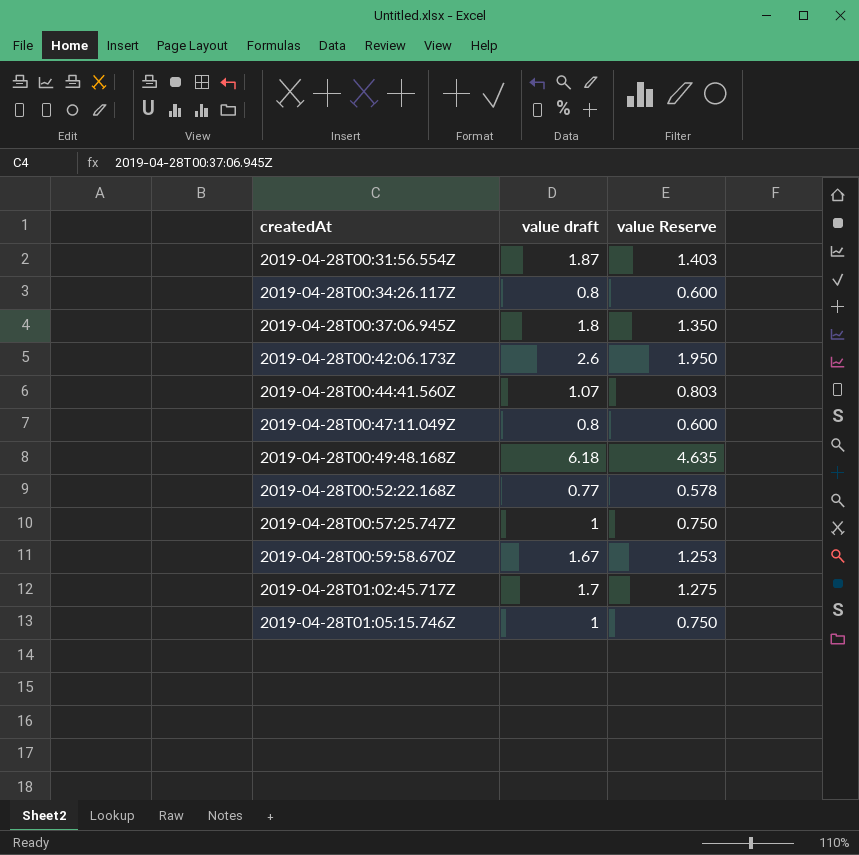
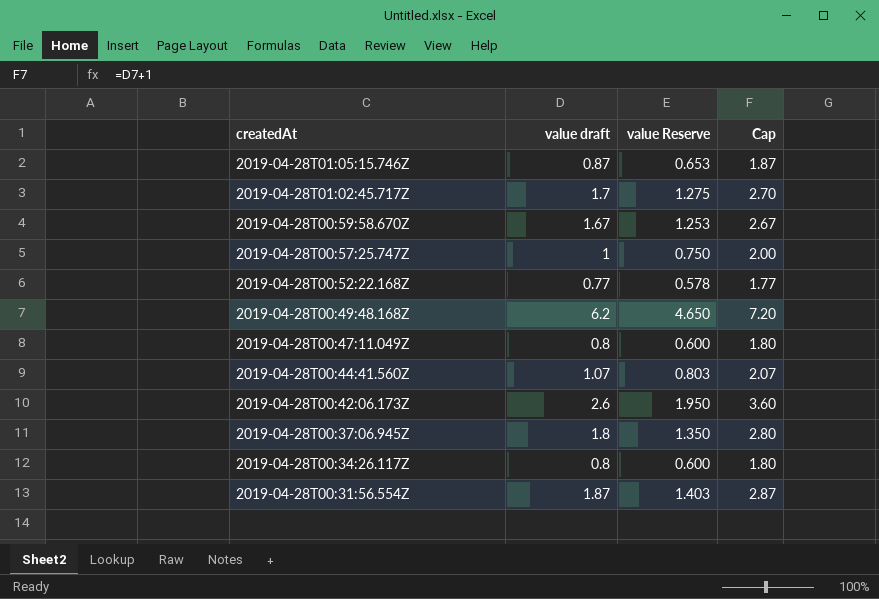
row order: createdAt ascending -> createdAt descending
column Cap | formula: none -> [value draft] + 1
2019-04-28T01:05:15.746Z | value draft: 1 -> 0.87
2019-04-28T01:05:15.746Z | value Reserve: 0.750 -> 0.653
2019-04-28T00:49:48.168Z | value draft: 6.18 -> 6.2
2019-04-28T00:49:48.168Z | value Reserve: 4.635 -> 4.650

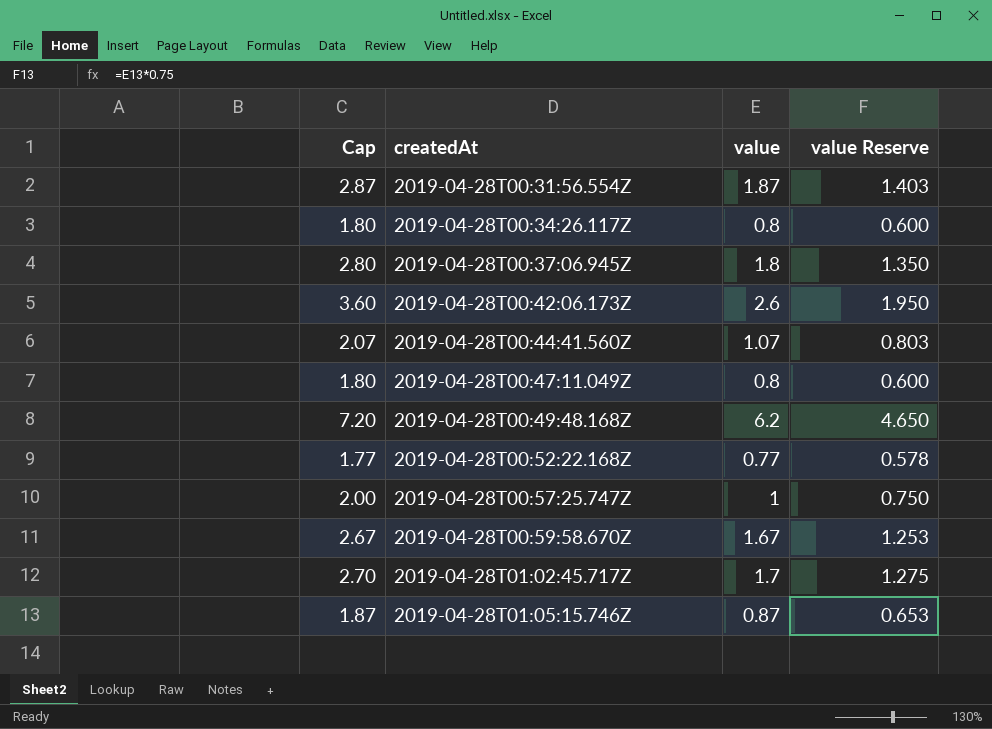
row order: createdAt descending -> createdAt ascending
column Cap | position: 4 -> 1
column name: value draft -> value

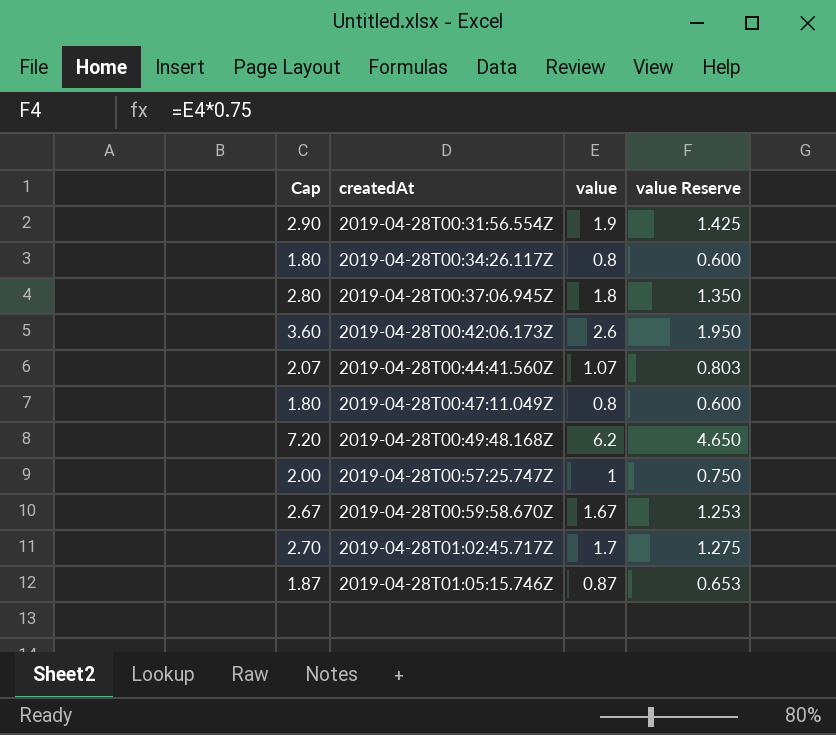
row 2019-04-28T00:52:22.168Z: 1.77 | 0.77 | 0.578 -> none
2019-04-28T00:31:56.554Z | Cap: 2.87 -> 2.90
2019-04-28T00:31:56.554Z | value: 1.87 -> 1.9
2019-04-28T00:31:56.554Z | value Reserve: 1.403 -> 1.425

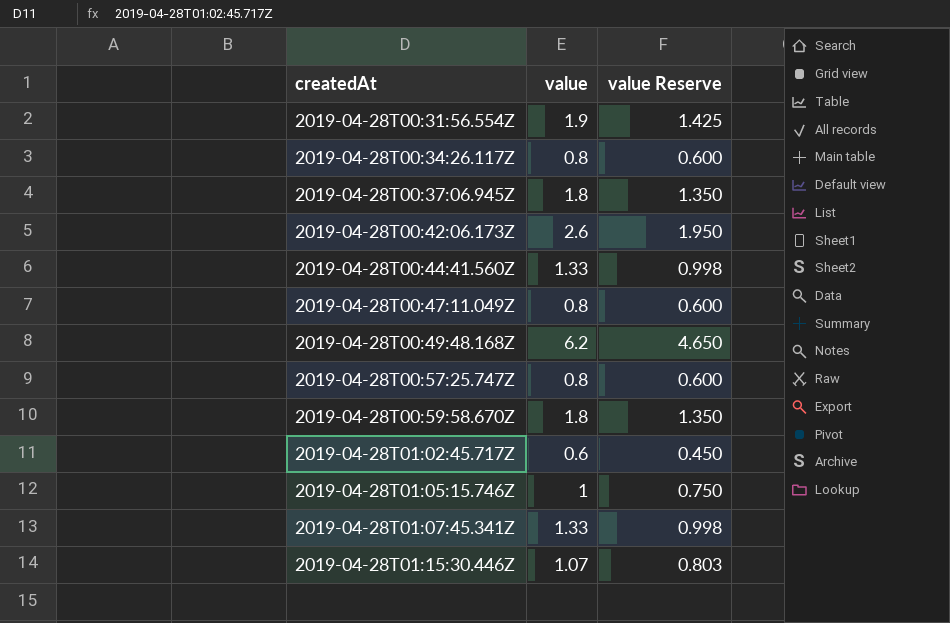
column Cap | formula: [value] + 1 -> none
2019-04-28T00:44:41.560Z | value: 1.07 -> 1.33
2019-04-28T00:44:41.560Z | value Reserve: 0.803 -> 0.998
2019-04-28T00:57:25.747Z | value: 1 -> 0.8
2019-04-28T00:57:25.747Z | value Reserve: 0.750 -> 0.600
2019-04-28T00:59:58.670Z | value: 1.67 -> 1.8
2019-04-28T00:59:58.670Z | value Reserve: 1.253 -> 1.350
2019-04-28T01:02:45.717Z | value: 1.7 -> 0.6
2019-04-28T01:02:45.717Z | value Reserve: 1.275 -> 0.450
2019-04-28T01:05:15.746Z | value: 0.87 -> 1
2019-04-28T01:05:15.746Z | value Reserve: 0.653 -> 0.750
row 2019-04-28T01:07:45.341Z: none -> 1.33 | 0.998
row 2019-04-28T01:15:30.446Z: none -> 1.07 | 0.803

